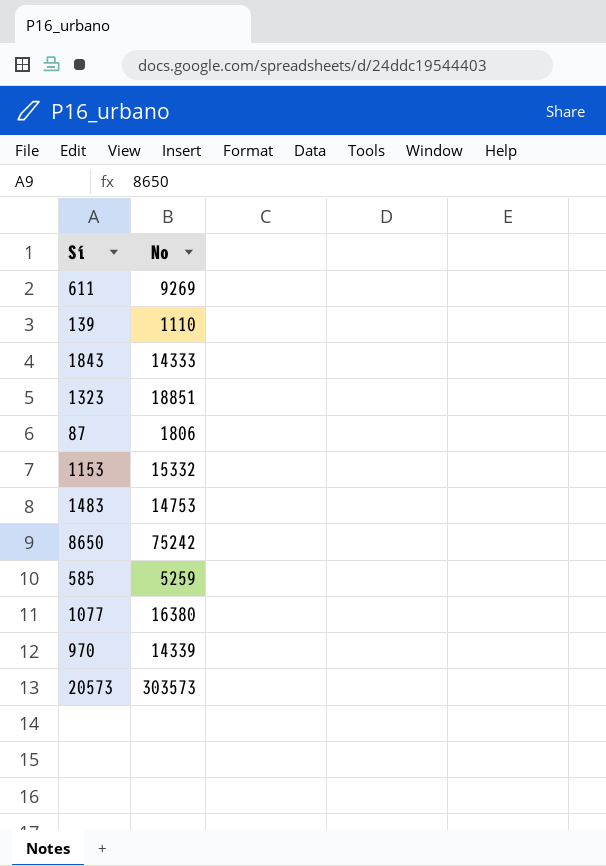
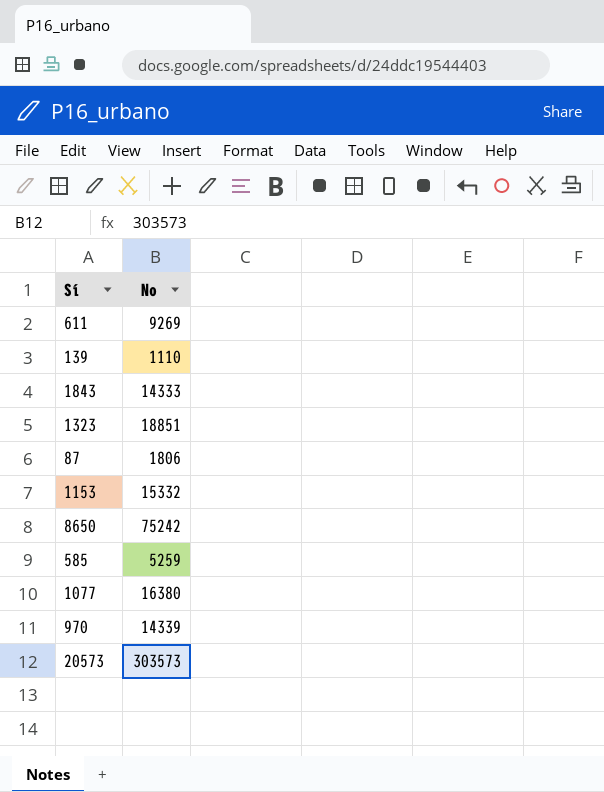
row 1483: 14753 -> none

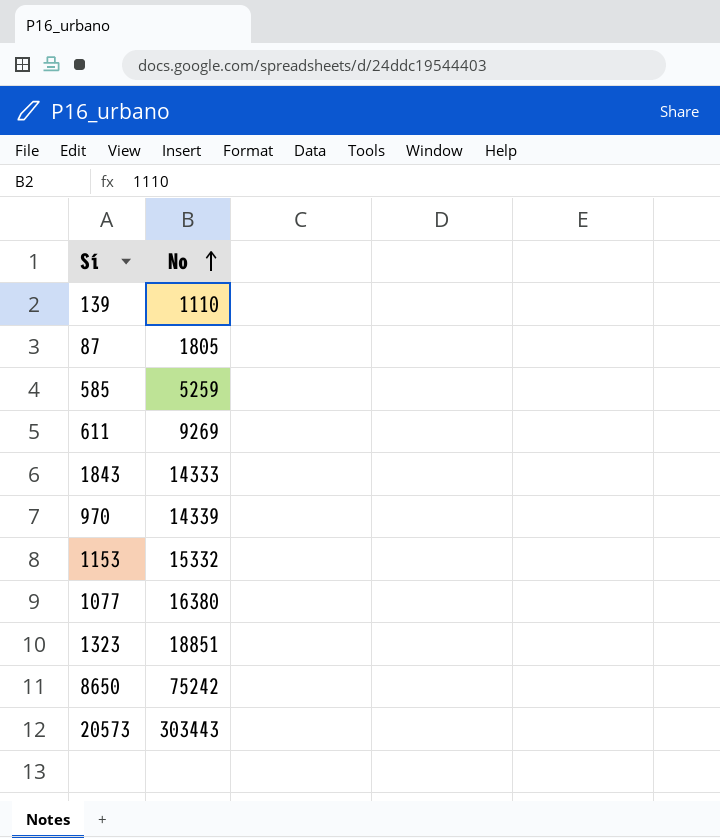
row order: none -> No ascending
87 | No: 1806 -> 1805
20573 | No: 303573 -> 303443

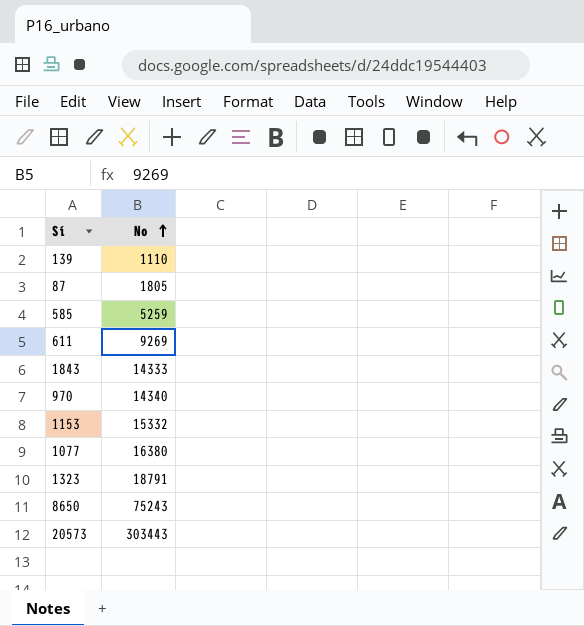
970 | No: 14339 -> 14340
1323 | No: 18851 -> 18791
8650 | No: 75242 -> 75243

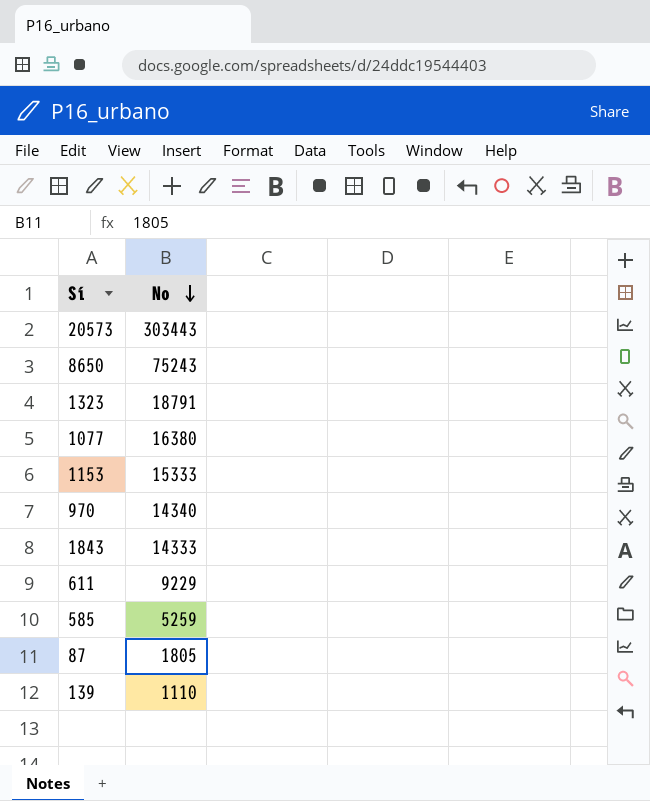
row order: No ascending -> No descending
1153 | No: 15332 -> 15333
611 | No: 9269 -> 9229

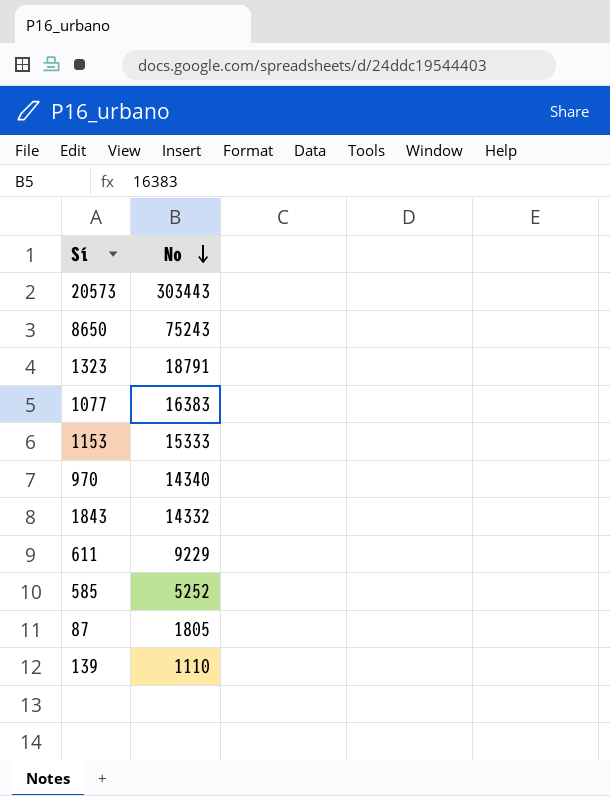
1077 | No: 16380 -> 16383
1843 | No: 14333 -> 14332
585 | No: 5259 -> 5252

